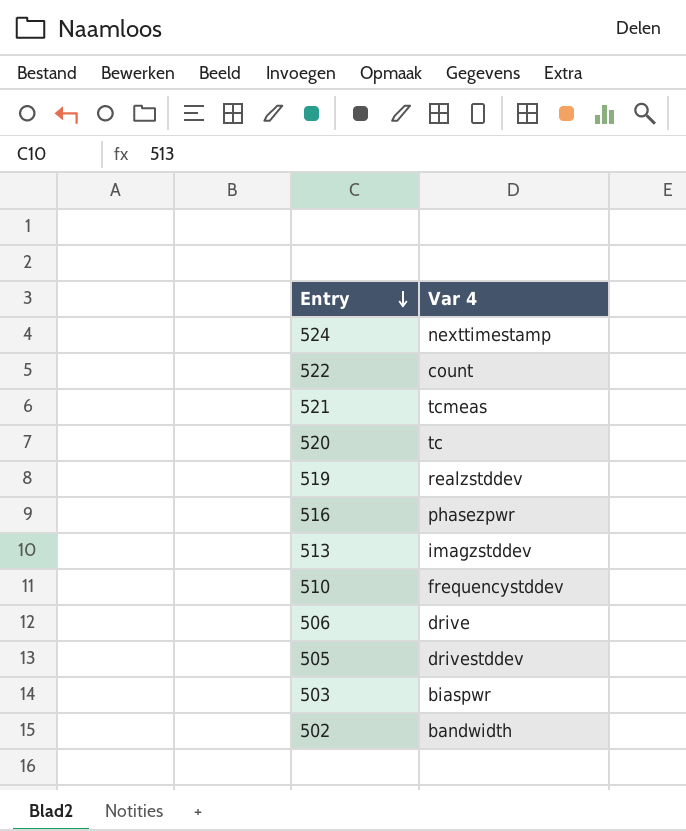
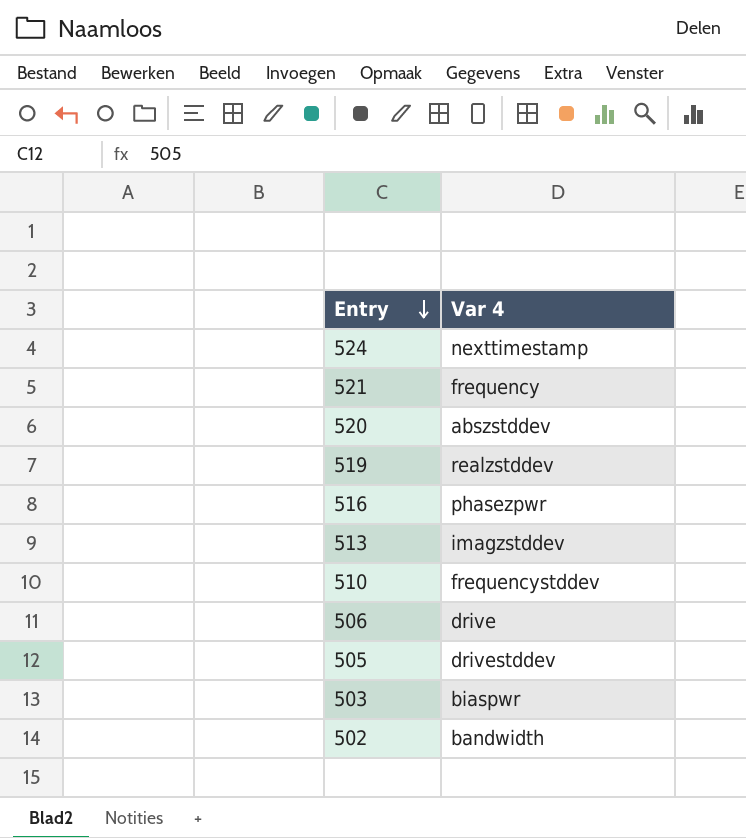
row 522: count -> none
521 | Var 4: tcmeas -> frequency
520 | Var 4: tc -> abszstddev

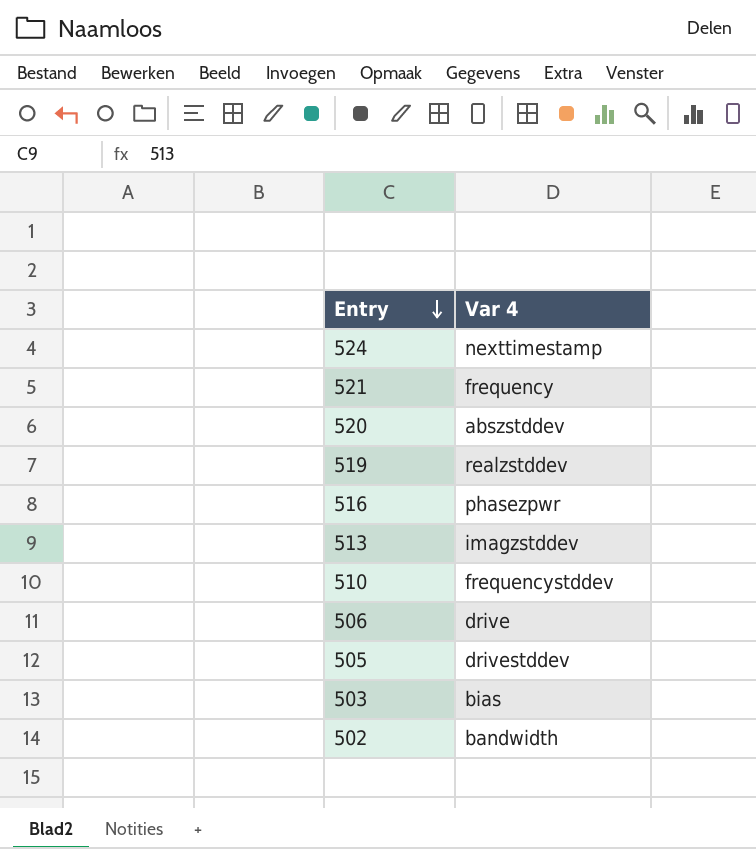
503 | Var 4: biaspwr -> bias

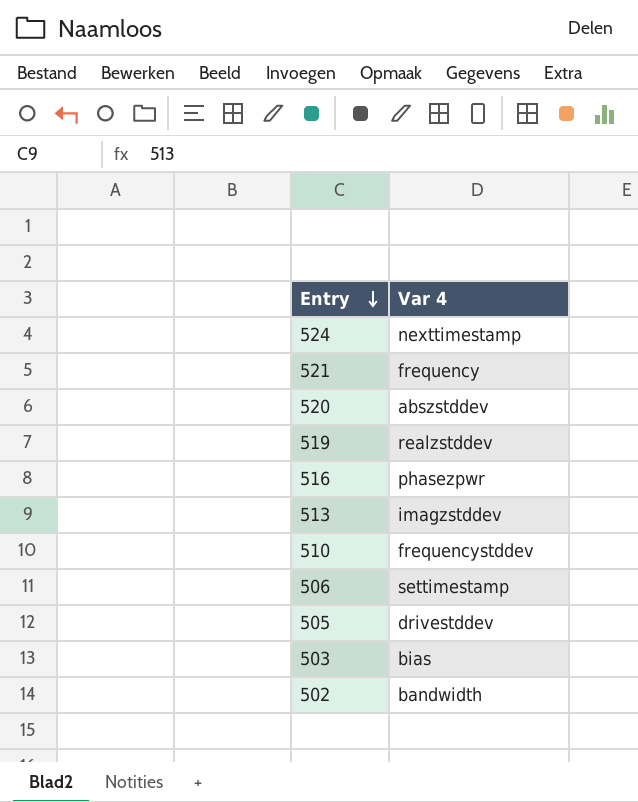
506 | Var 4: drive -> settimestamp

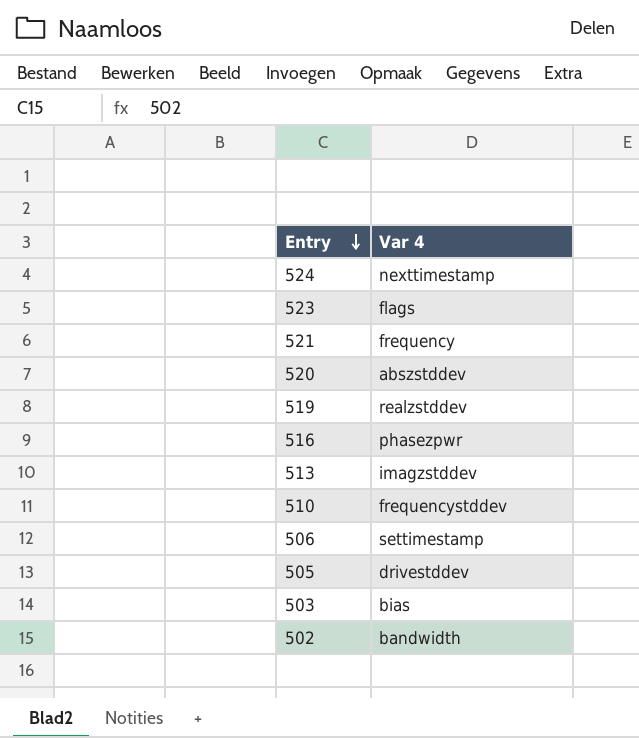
row 523: none -> flags

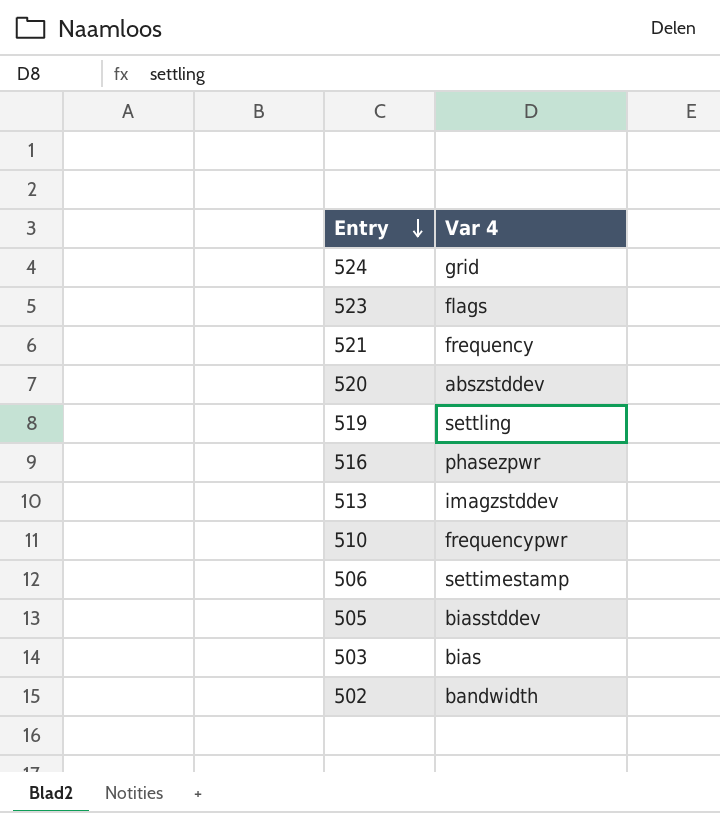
524 | Var 4: nexttimestamp -> grid
519 | Var 4: realzstddev -> settling
510 | Var 4: frequencystddev -> frequencypwr
505 | Var 4: drivestddev -> biasstddev

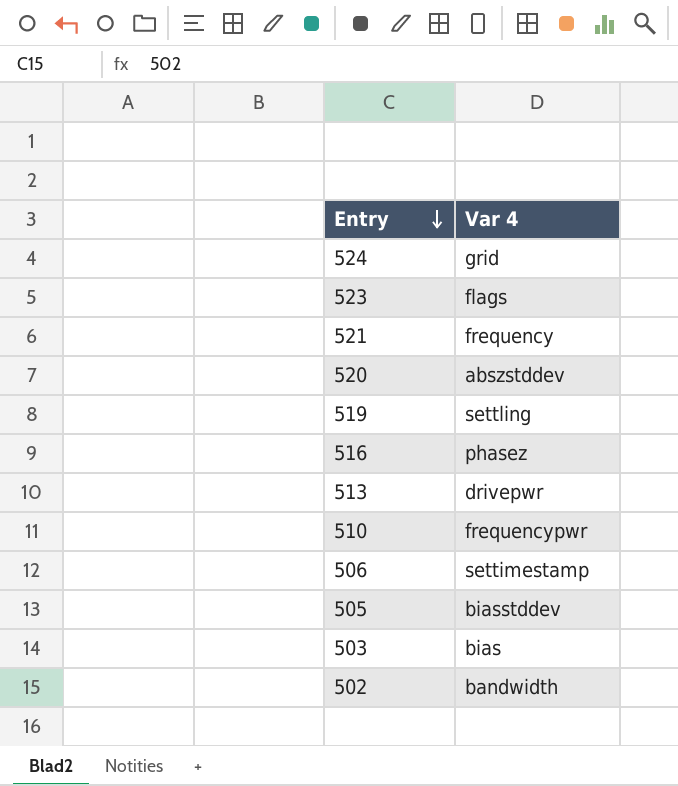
516 | Var 4: phasezpwr -> phasez
513 | Var 4: imagzstddev -> drivepwr

